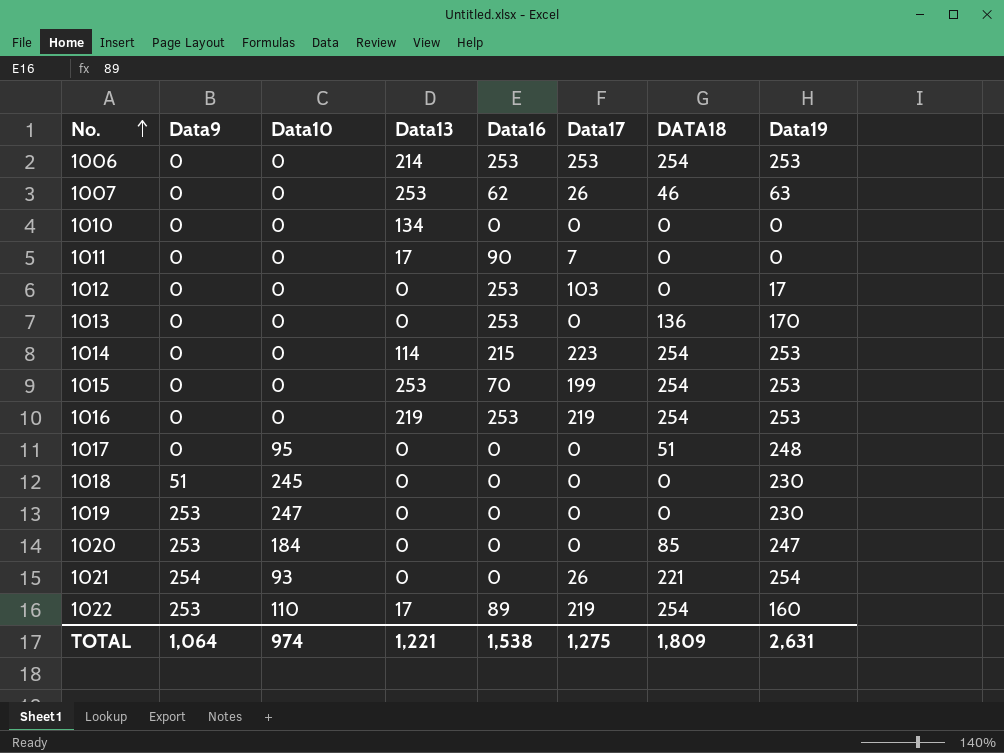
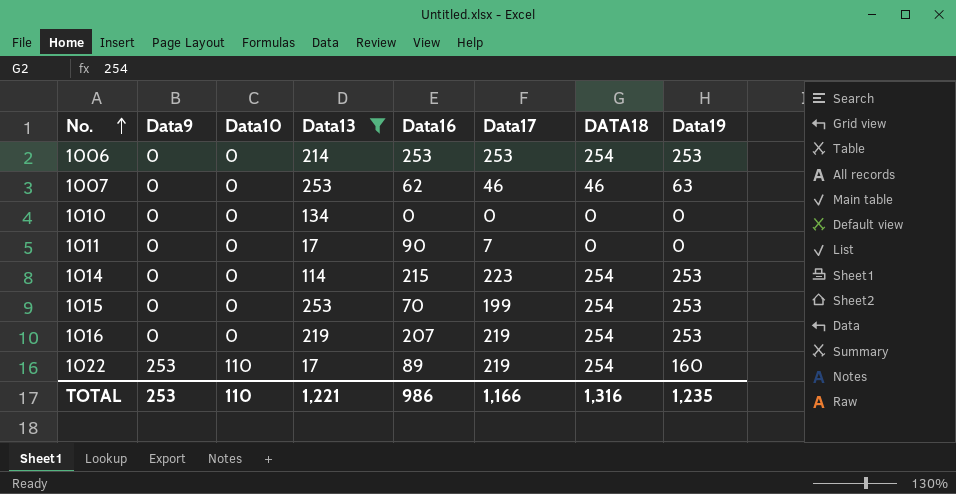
filter: none -> Data13 != 0
1007 | Data17: 26 -> 46
1016 | Data16: 253 -> 207
TOTAL | Data9: 1,064 -> 253
TOTAL | Data10: 974 -> 110
TOTAL | Data16: 1,538 -> 986
TOTAL | Data17: 1,275 -> 1,166
TOTAL | DATA18: 1,809 -> 1,316
TOTAL | Data19: 2,631 -> 1,235

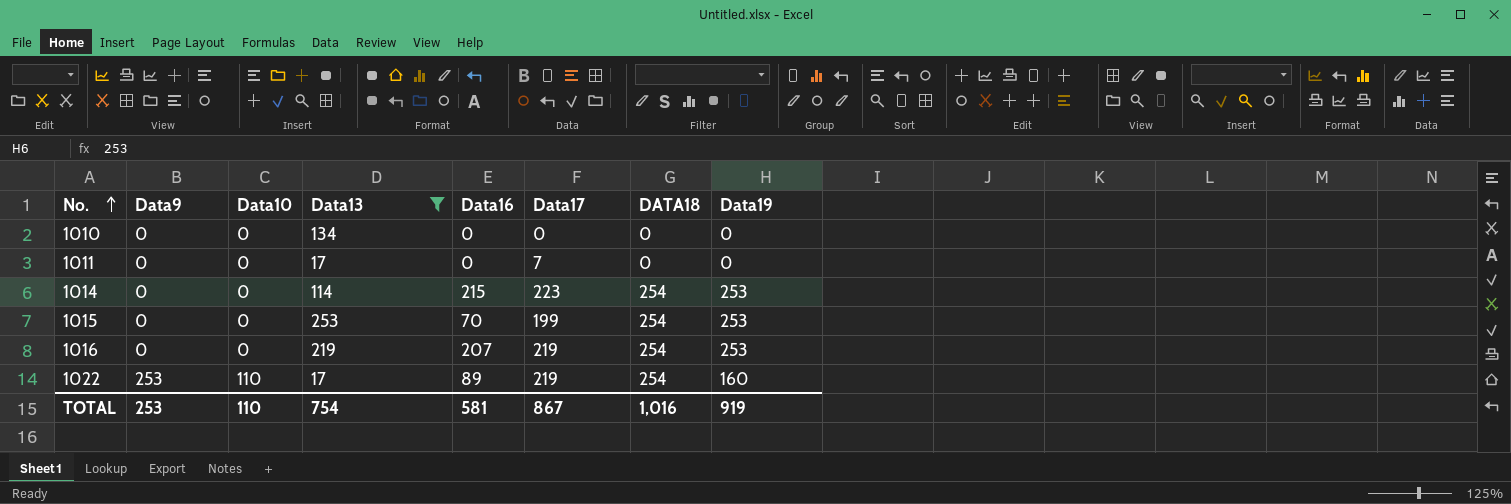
row 1006: 0 | 0 | 214 | 253 | 253 | 254 | 253 -> none
row 1007: 0 | 0 | 253 | 62 | 46 | 46 | 63 -> none
1011 | Data16: 90 -> 0
TOTAL | Data13: 1,221 -> 754
TOTAL | Data16: 986 -> 581
TOTAL | Data17: 1,166 -> 867
TOTAL | DATA18: 1,316 -> 1,016
TOTAL | Data19: 1,235 -> 919

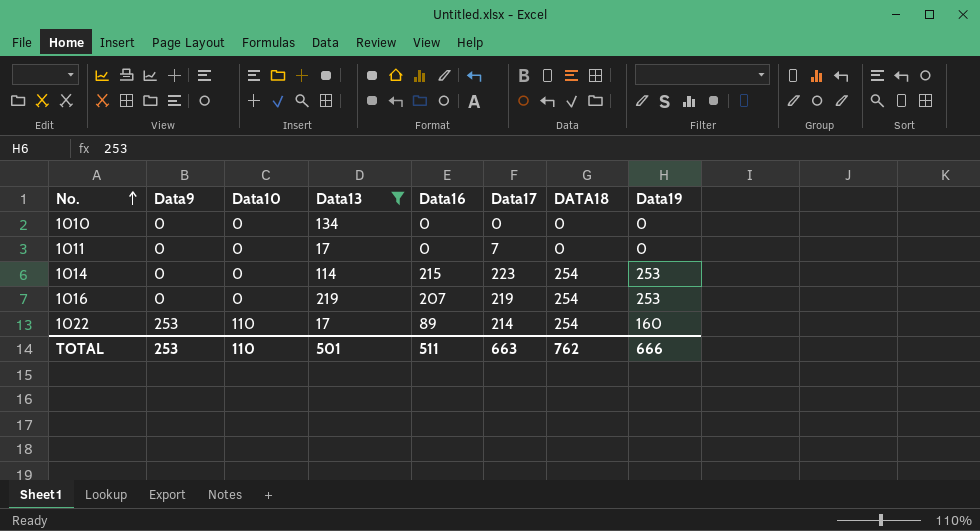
row 1015: 0 | 0 | 253 | 70 | 199 | 254 | 253 -> none
1022 | Data17: 219 -> 214
TOTAL | Data13: 754 -> 501
TOTAL | Data16: 581 -> 511
TOTAL | Data17: 867 -> 663
TOTAL | DATA18: 1,016 -> 762
TOTAL | Data19: 919 -> 666

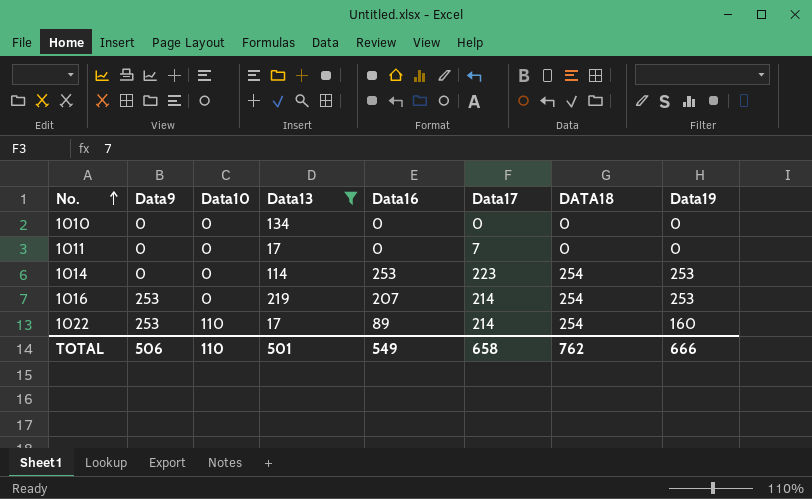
1014 | Data16: 215 -> 253
1016 | Data9: 0 -> 253
1016 | Data17: 219 -> 214
TOTAL | Data9: 253 -> 506
TOTAL | Data16: 511 -> 549
TOTAL | Data17: 663 -> 658

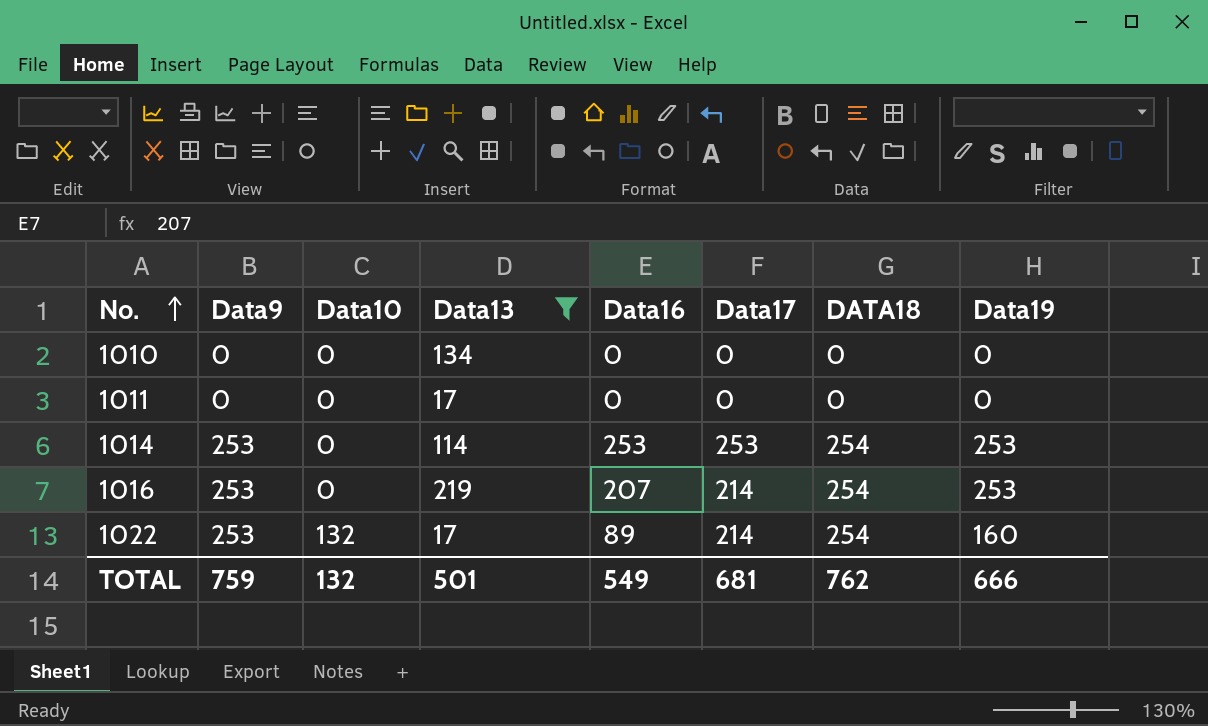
1011 | Data17: 7 -> 0
1014 | Data9: 0 -> 253
1014 | Data17: 223 -> 253
1022 | Data10: 110 -> 132
TOTAL | Data9: 506 -> 759
TOTAL | Data10: 110 -> 132
TOTAL | Data17: 658 -> 681

